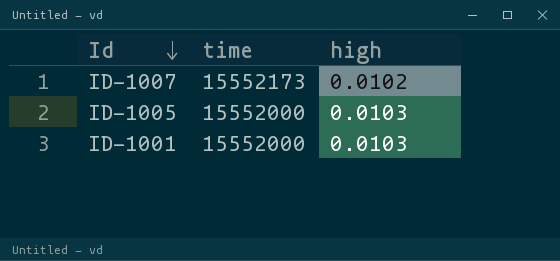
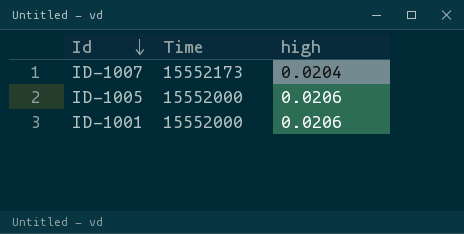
column name: time -> Time
ID-1007 | high: 0.0102 -> 0.0204
ID-1005 | high: 0.0103 -> 0.0206
ID-1001 | high: 0.0103 -> 0.0206

